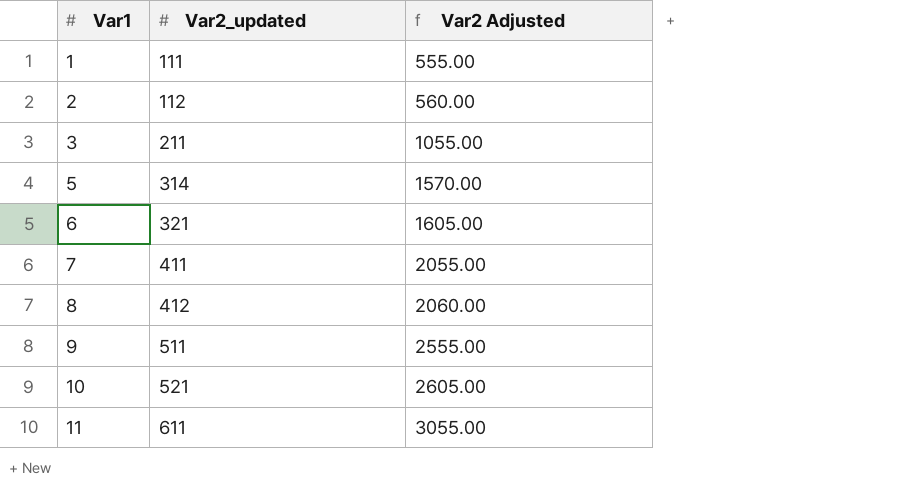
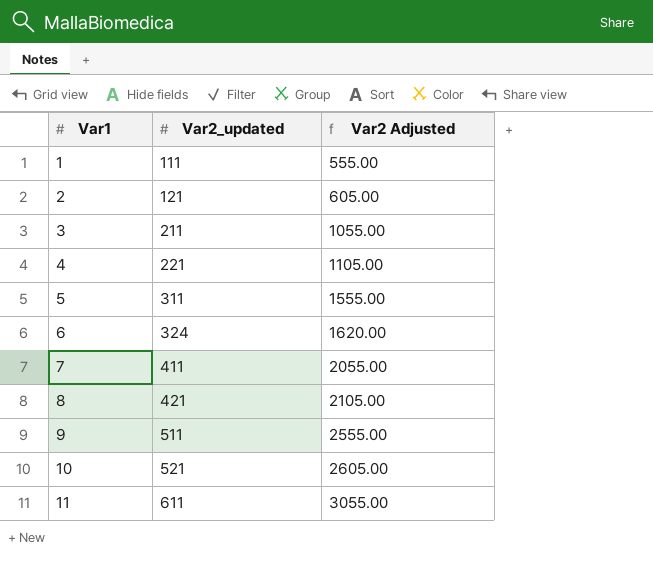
2 | Var2_updated: 112 -> 121
2 | Var2 Adjusted: 560.00 -> 605.00
row 4: none -> 221 | 1105.00
5 | Var2_updated: 314 -> 311
5 | Var2 Adjusted: 1570.00 -> 1555.00
6 | Var2_updated: 321 -> 324
6 | Var2 Adjusted: 1605.00 -> 1620.00
8 | Var2_updated: 412 -> 421
8 | Var2 Adjusted: 2060.00 -> 2105.00

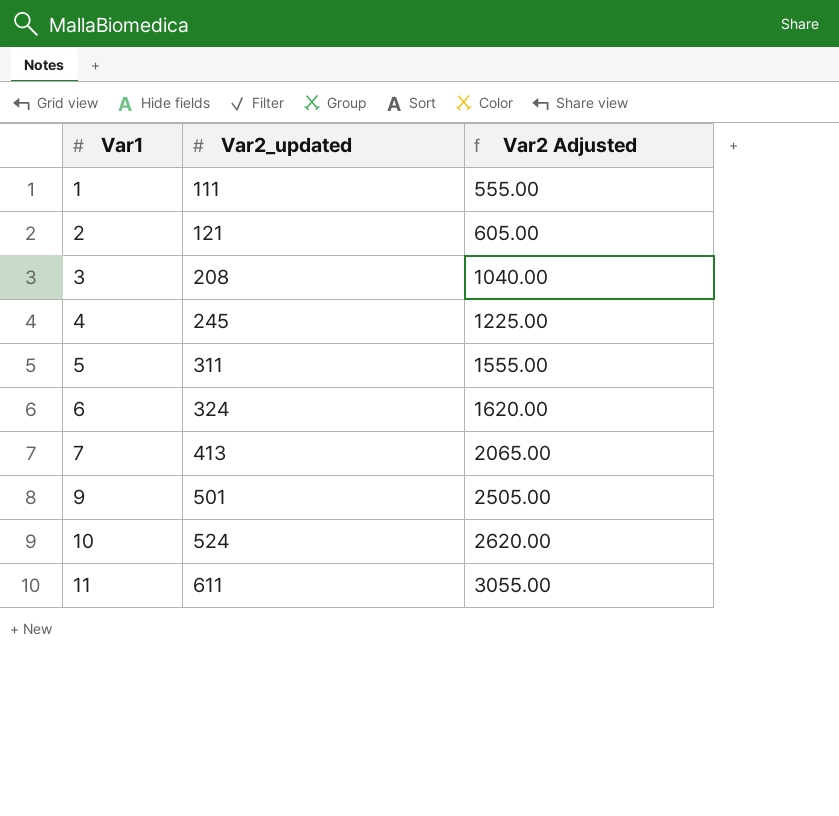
row 8: 421 | 2105.00 -> none
3 | Var2_updated: 211 -> 208
3 | Var2 Adjusted: 1055.00 -> 1040.00
4 | Var2_updated: 221 -> 245
4 | Var2 Adjusted: 1105.00 -> 1225.00
7 | Var2_updated: 411 -> 413
7 | Var2 Adjusted: 2055.00 -> 2065.00
9 | Var2_updated: 511 -> 501
9 | Var2 Adjusted: 2555.00 -> 2505.00
10 | Var2_updated: 521 -> 524
10 | Var2 Adjusted: 2605.00 -> 2620.00

